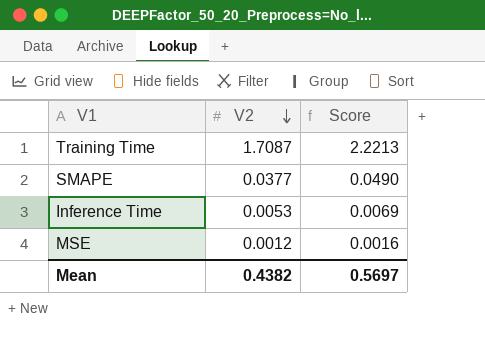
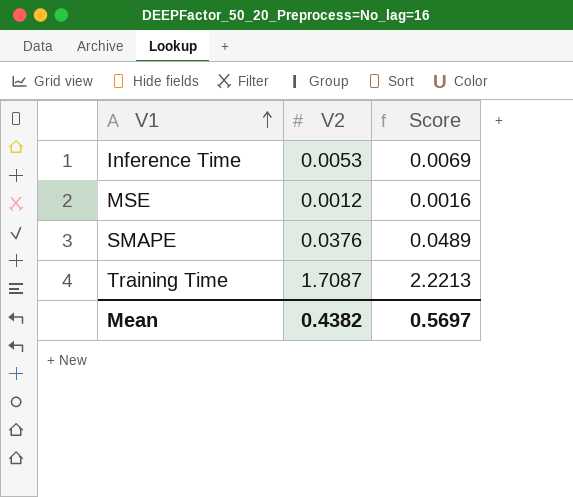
row order: V2 descending -> V1 ascending
SMAPE | V2: 0.0377 -> 0.0376
SMAPE | Score: 0.0490 -> 0.0489

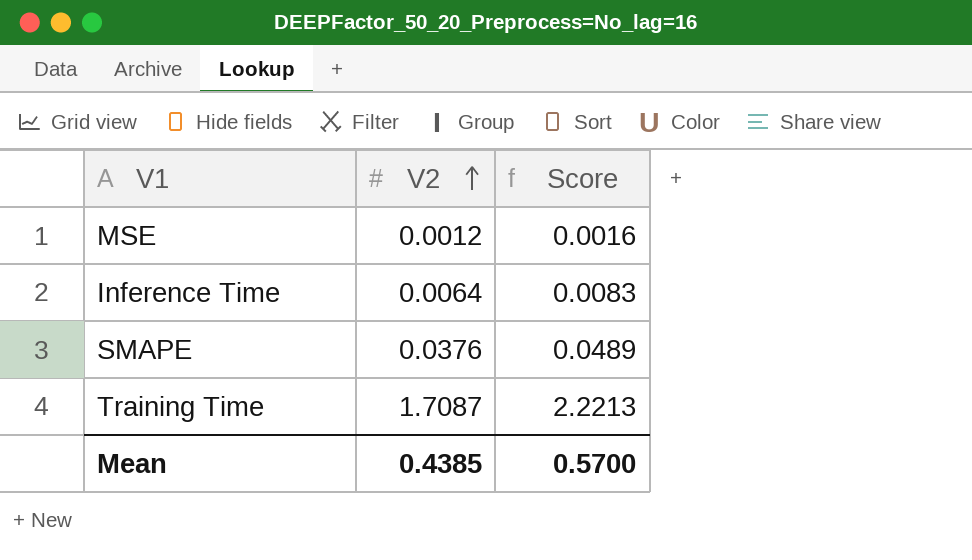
row order: V1 ascending -> V2 ascending
Inference Time | V2: 0.0053 -> 0.0064
Inference Time | Score: 0.0069 -> 0.0083
Mean | V2: 0.4382 -> 0.4385
Mean | Score: 0.5697 -> 0.5700

